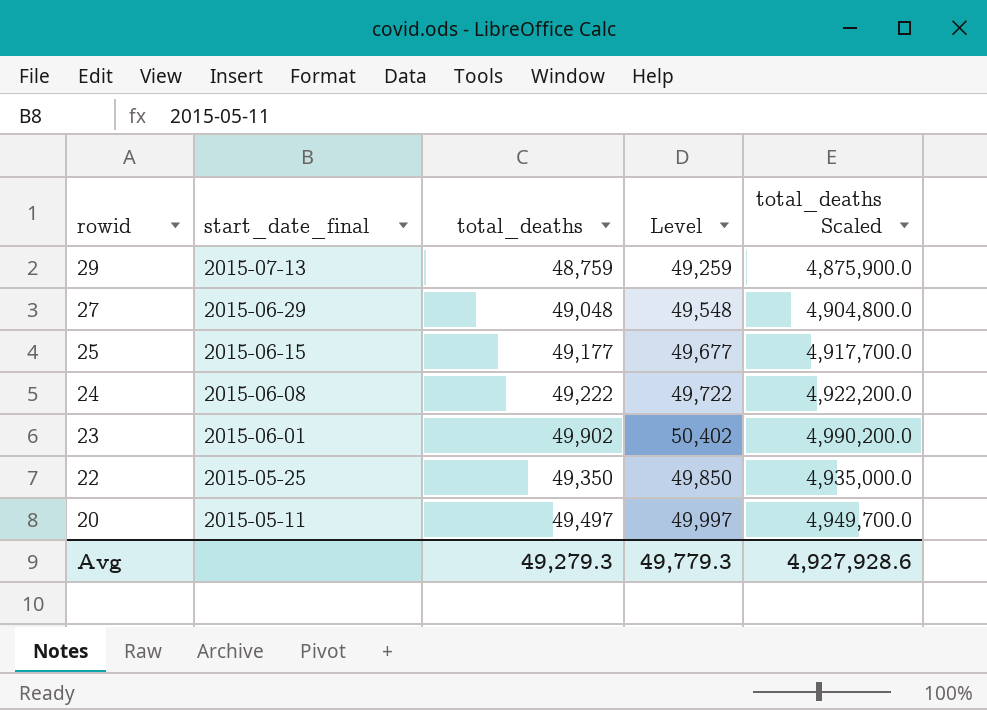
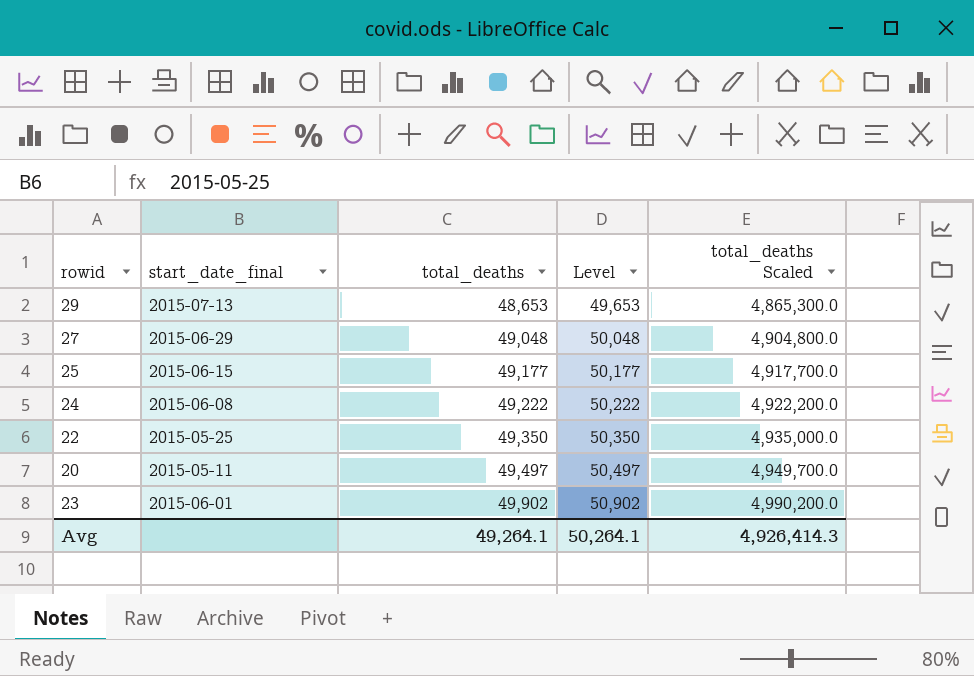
row order: rowid descending -> total_deaths ascending
column Level | formula: [total_deaths] + 500 -> [total_deaths] + 1000
29 | total_deaths: 48,759 -> 48,653
29 | total_deaths Scaled: 4,875,900.0 -> 4,865,300.0
Avg | total_deaths: 49,279.3 -> 49,264.1
Avg | Level: 49,779.3 -> 50,264.1
Avg | total_deaths Scaled: 4,927,928.6 -> 4,926,414.3

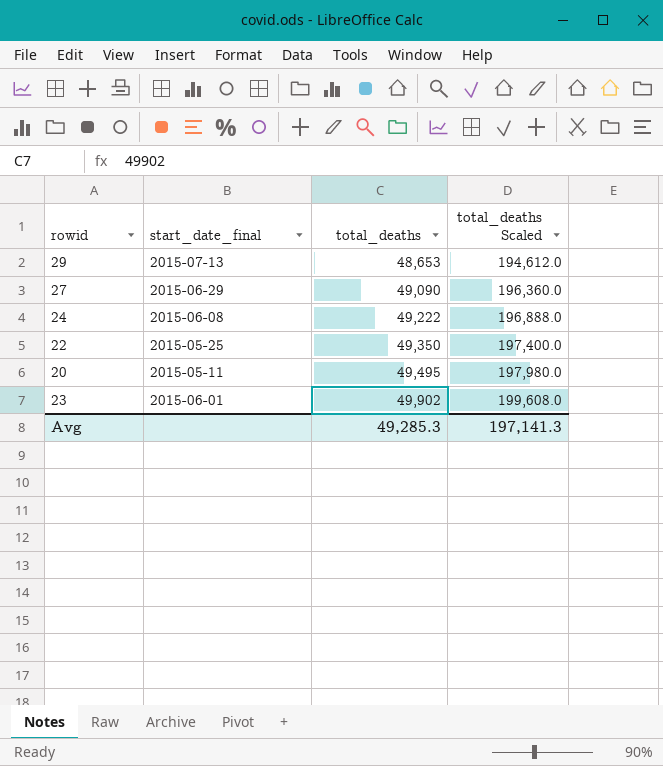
column Level | formula: [total_deaths] + 1000 -> none
column total_deaths Scaled | formula: [total_deaths] * 100 -> [total_deaths] * 4
row 25: 2015-06-15 | 49,177 | 50,177 | 4,917,700.0 -> none
27 | total_deaths: 49,048 -> 49,090
20 | total_deaths: 49,497 -> 49,495
Avg | total_deaths: 49,264.1 -> 49,285.3
Avg | total_deaths Scaled: 4,926,414.3 -> 197,141.3

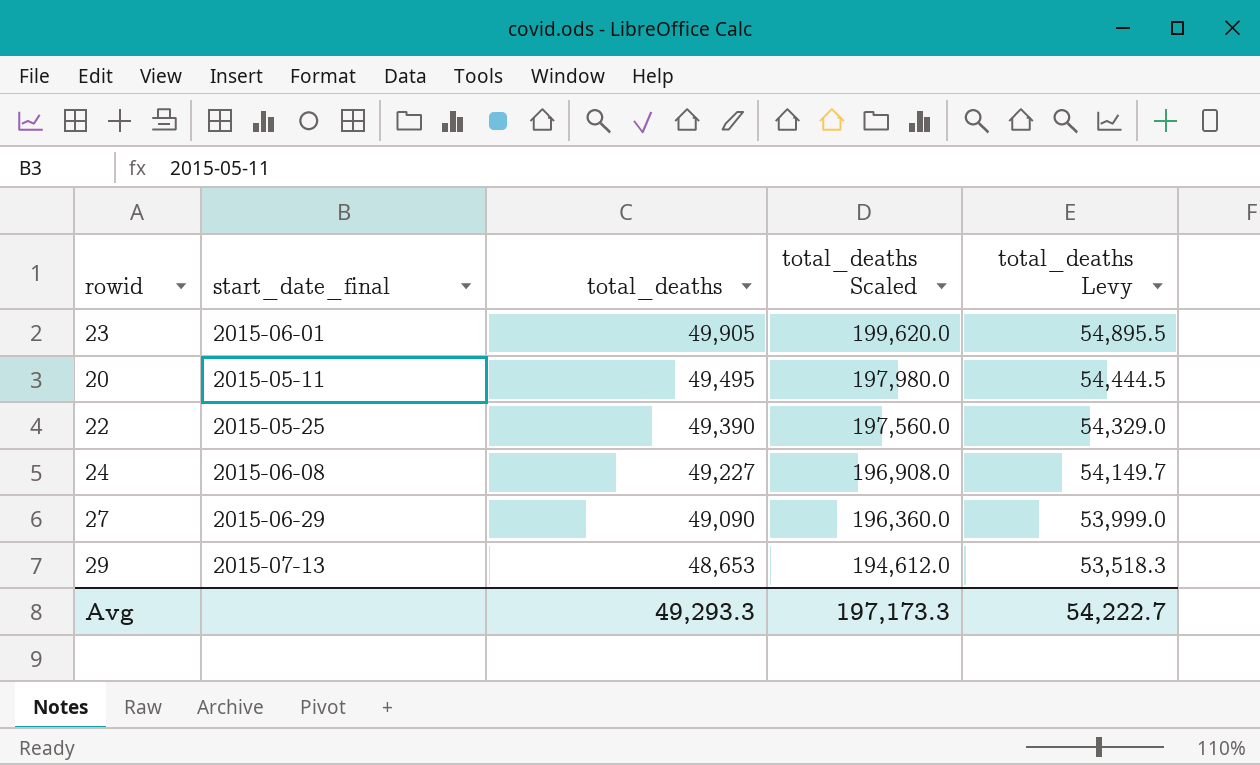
row order: total_deaths ascending -> total_deaths descending
column total_deaths Levy | formula: none -> [total_deaths] * 1.1
23 | total_deaths: 49,902 -> 49,905
23 | total_deaths Scaled: 199,608.0 -> 199,620.0
22 | total_deaths: 49,350 -> 49,390
22 | total_deaths Scaled: 197,400.0 -> 197,560.0
24 | total_deaths: 49,222 -> 49,227
24 | total_deaths Scaled: 196,888.0 -> 196,908.0
Avg | total_deaths: 49,285.3 -> 49,293.3
Avg | total_deaths Scaled: 197,141.3 -> 197,173.3

